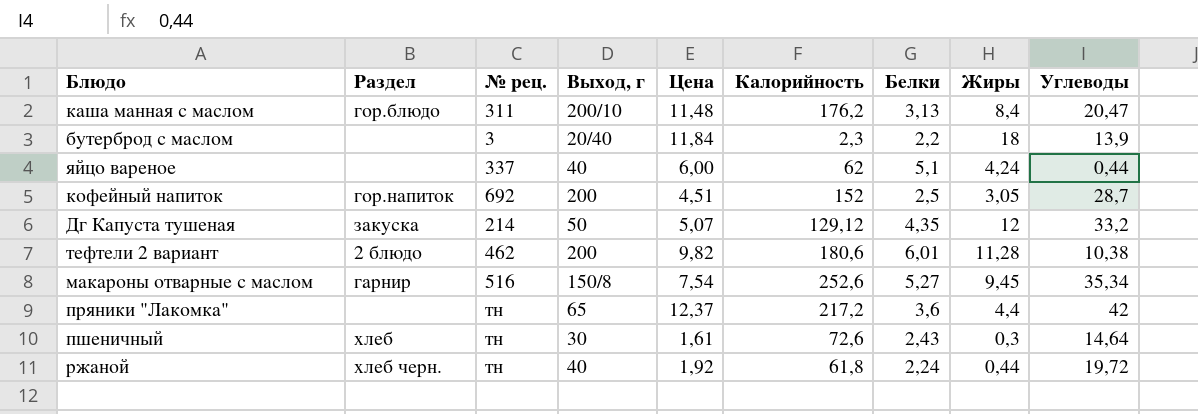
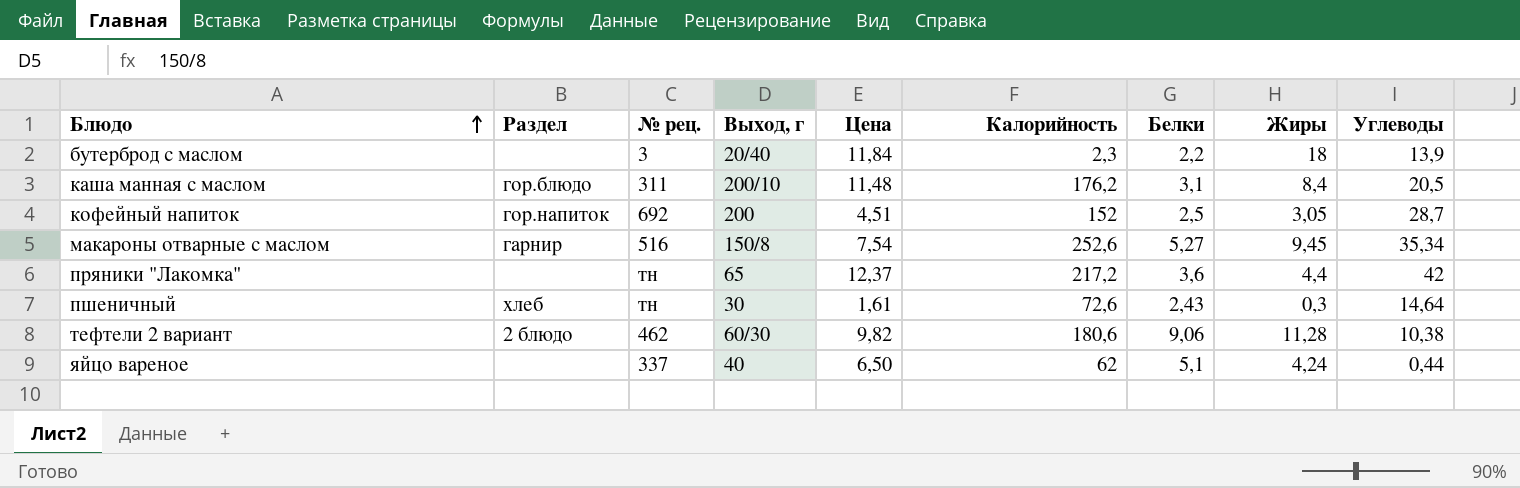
row order: none -> Блюдо ascending
row Дг Капуста тушеная: закуска | 214 | 50 | 5,07 | 129,12 | 4,35 | 12 | 33,2 -> none
row ржаной: хлеб черн. | тн | 40 | 1,92 | 61,8 | 2,24 | 0,44 | 19,72 -> none
каша манная с маслом | Белки: 3,13 -> 3,1
каша манная с маслом | Углеводы: 20,47 -> 20,5
тефтели 2 вариант | Выход, г: 200 -> 60/30
тефтели 2 вариант | Белки: 6,01 -> 9,06
яйцо вареное | Цена: 6,00 -> 6,50

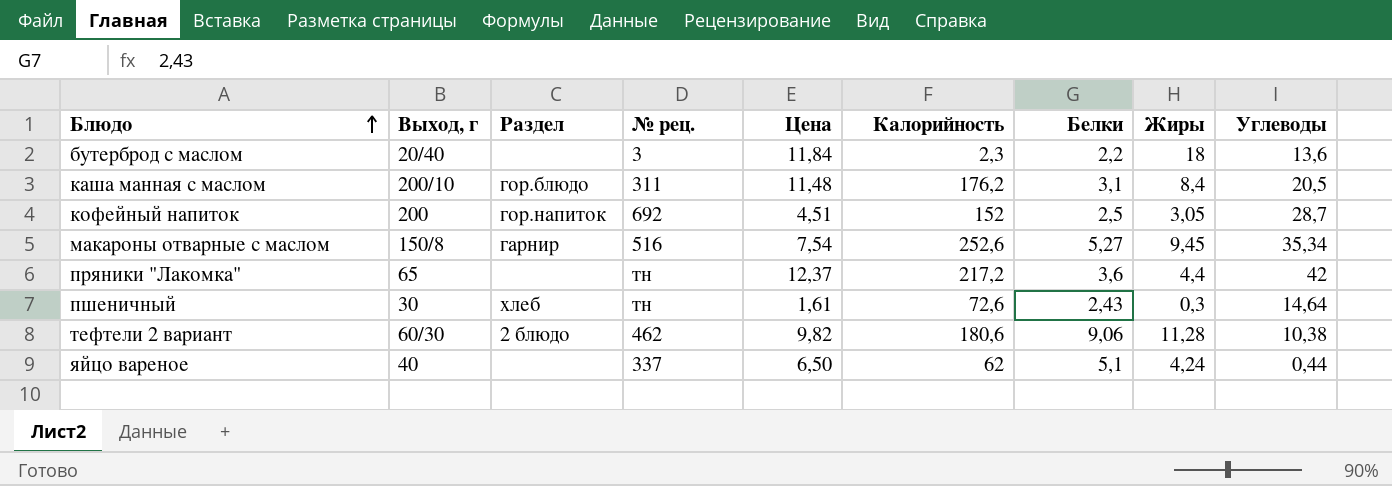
column Выход, г | position: 4 -> 2
бутерброд с маслом | Углеводы: 13,9 -> 13,6

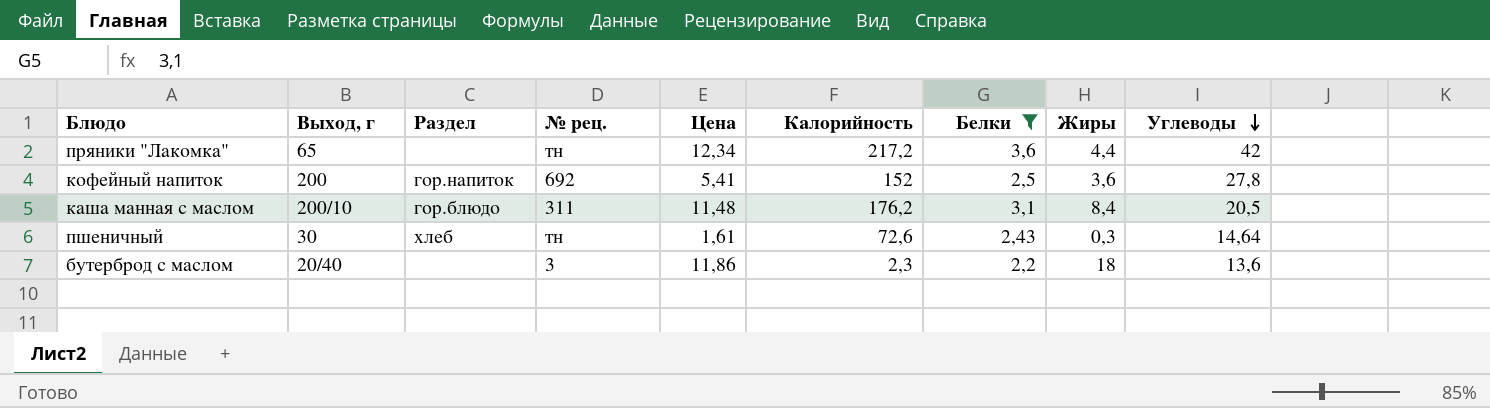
filter: none -> Белки <= 3,6
row order: Блюдо ascending -> Углеводы descending
пряники "Лакомка" | Цена: 12,37 -> 12,34
кофейный напиток | Цена: 4,51 -> 5,41
кофейный напиток | Жиры: 3,05 -> 3,6
кофейный напиток | Углеводы: 28,7 -> 27,8
бутерброд с маслом | Цена: 11,84 -> 11,86

